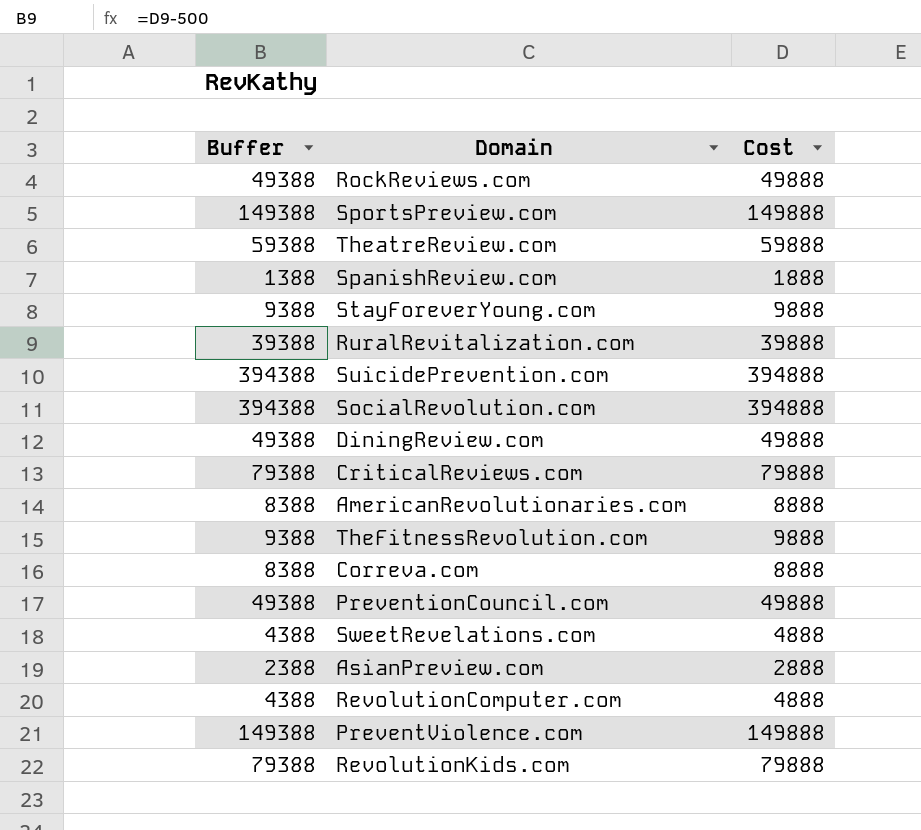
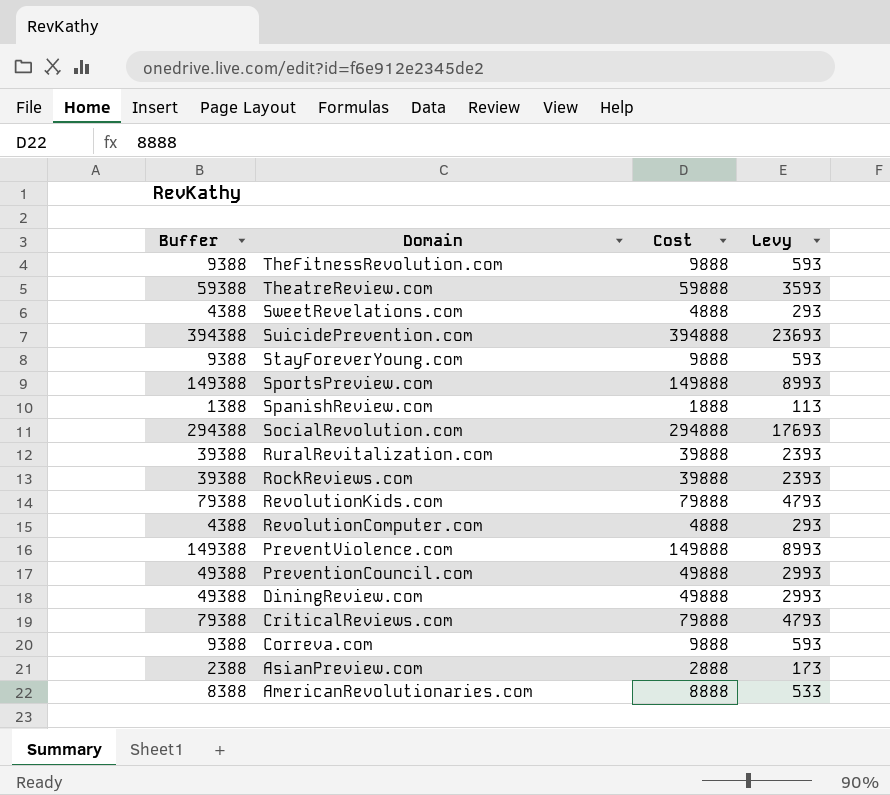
row order: none -> Domain descending
column Levy | formula: none -> [Cost] * 0.06
SocialRevolution.com | Buffer: 394388 -> 294388
SocialRevolution.com | Cost: 394888 -> 294888
RockReviews.com | Buffer: 49388 -> 39388
RockReviews.com | Cost: 49888 -> 39888
Correva.com | Buffer: 8388 -> 9388
Correva.com | Cost: 8888 -> 9888

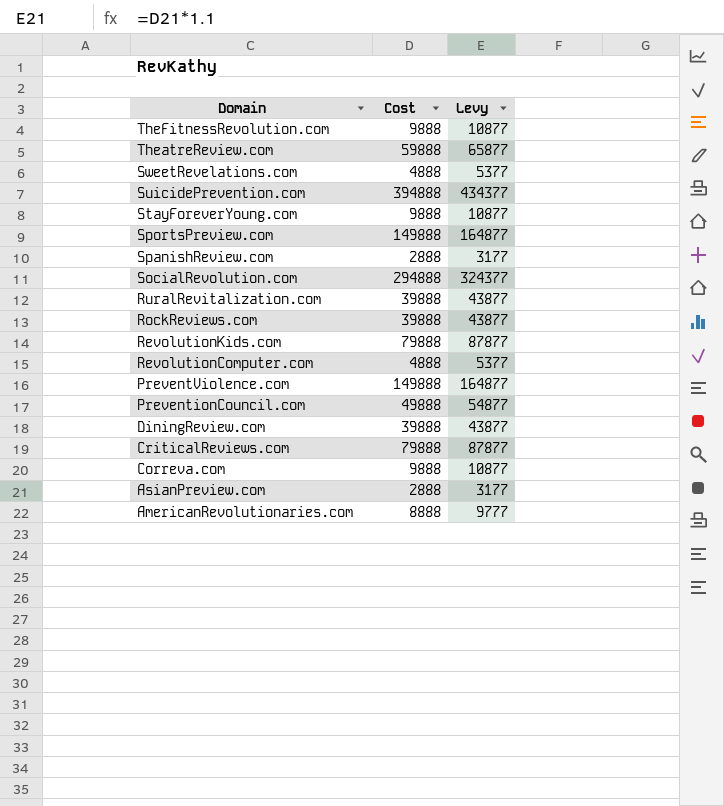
column Buffer | formula: [Cost] - 500 -> none
column Levy | formula: [Cost] * 0.06 -> [Cost] * 1.1
SpanishReview.com | Cost: 1888 -> 2888
DiningReview.com | Cost: 49888 -> 39888

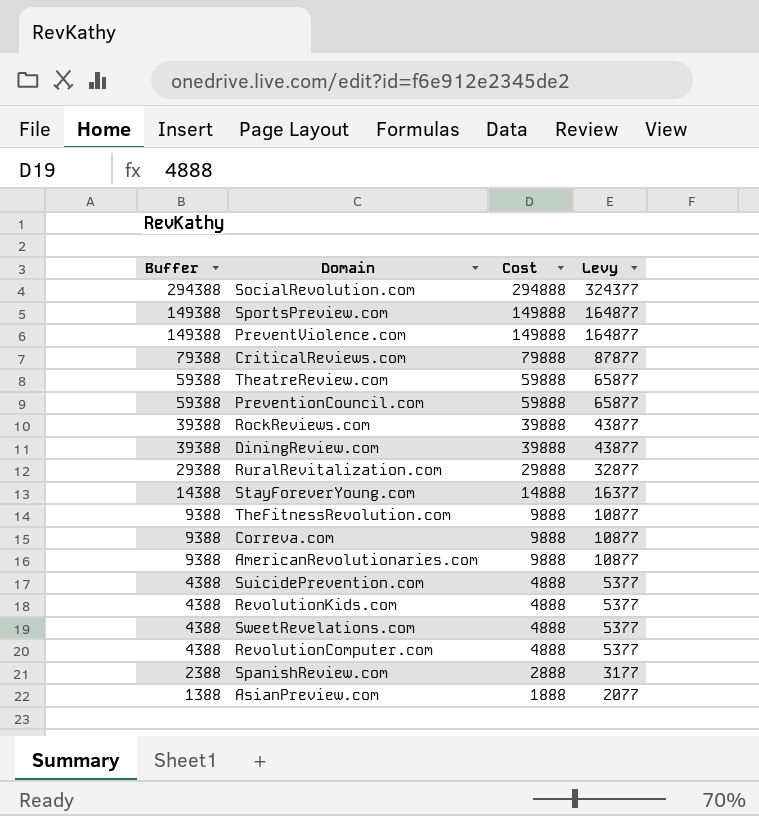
row order: Domain descending -> Buffer descending
column Buffer | formula: none -> [Cost] - 500
PreventionCouncil.com | Cost: 49888 -> 59888
PreventionCouncil.com | Levy: 54877 -> 65877
RuralRevitalization.com | Cost: 39888 -> 29888
RuralRevitalization.com | Levy: 43877 -> 32877
StayForeverYoung.com | Cost: 9888 -> 14888
StayForeverYoung.com | Levy: 10877 -> 16377
AmericanRevolutionaries.com | Cost: 8888 -> 9888
AmericanRevolutionaries.com | Levy: 9777 -> 10877
SuicidePrevention.com | Cost: 394888 -> 4888
SuicidePrevention.com | Levy: 434377 -> 5377
RevolutionKids.com | Cost: 79888 -> 4888
RevolutionKids.com | Levy: 87877 -> 5377
AsianPreview.com | Cost: 2888 -> 1888
AsianPreview.com | Levy: 3177 -> 2077

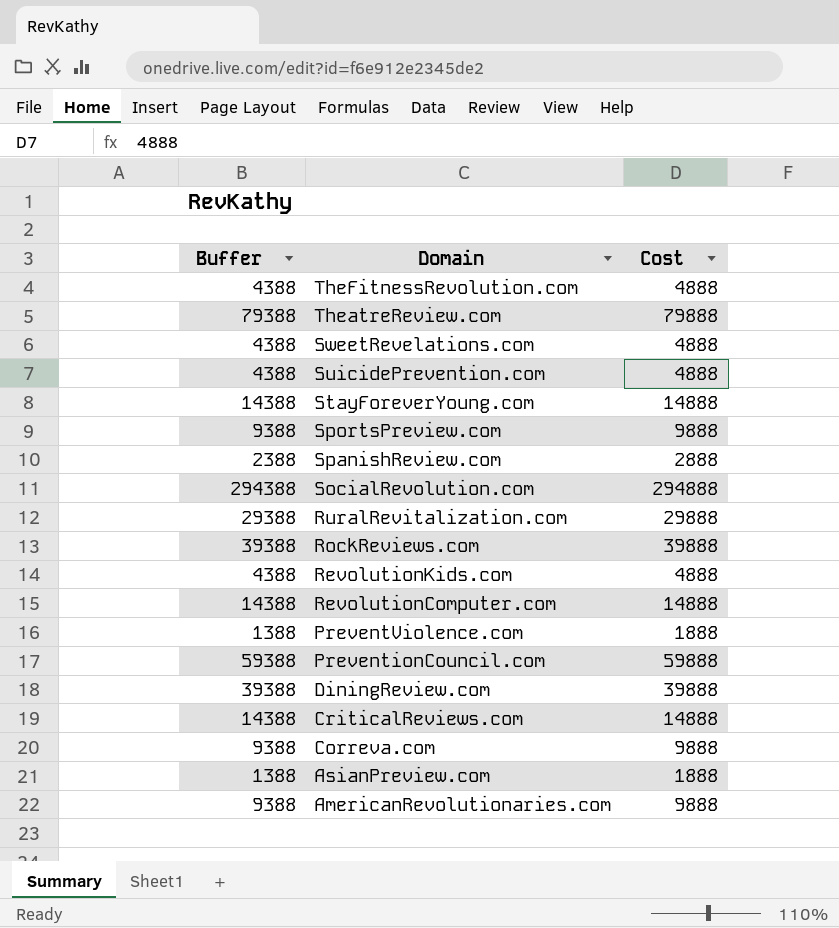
row order: Buffer descending -> Domain descending
column Levy | formula: [Cost] * 1.1 -> none
TheFitnessRevolution.com | Buffer: 9388 -> 4388
TheFitnessRevolution.com | Cost: 9888 -> 4888
TheatreReview.com | Buffer: 59388 -> 79388
TheatreReview.com | Cost: 59888 -> 79888
SportsPreview.com | Buffer: 149388 -> 9388
SportsPreview.com | Cost: 149888 -> 9888
RevolutionComputer.com | Buffer: 4388 -> 14388
RevolutionComputer.com | Cost: 4888 -> 14888
PreventViolence.com | Buffer: 149388 -> 1388
PreventViolence.com | Cost: 149888 -> 1888
CriticalReviews.com | Buffer: 79388 -> 14388
CriticalReviews.com | Cost: 79888 -> 14888

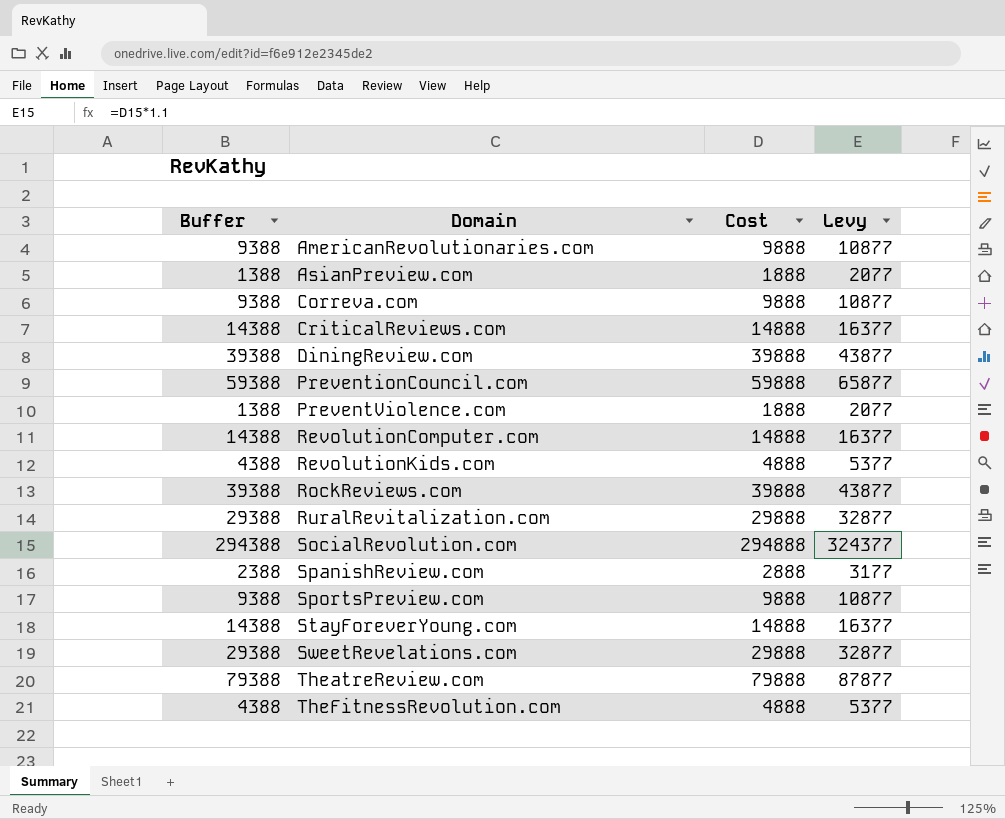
row order: Domain descending -> Domain ascending
column Levy | formula: none -> [Cost] * 1.1
row SuicidePrevention.com: 4388 | 4888 -> none
SweetRevelations.com | Buffer: 4388 -> 29388
SweetRevelations.com | Cost: 4888 -> 29888

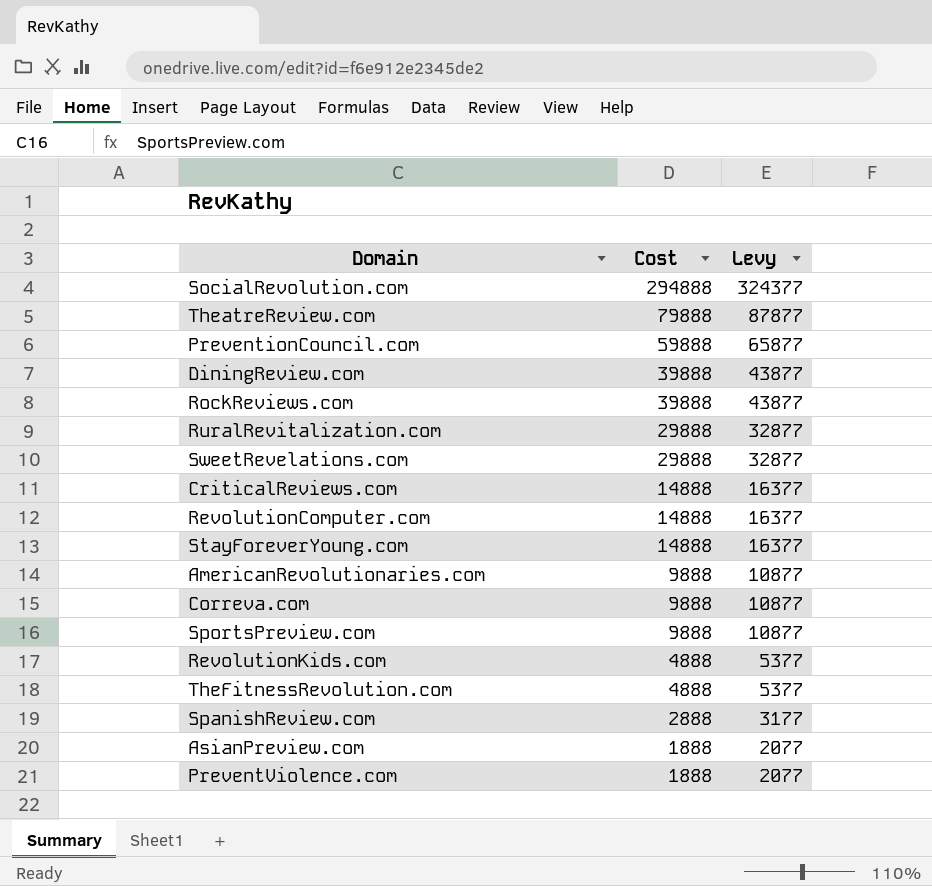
row order: Domain ascending -> Cost descending
column Buffer | formula: [Cost] - 500 -> none

